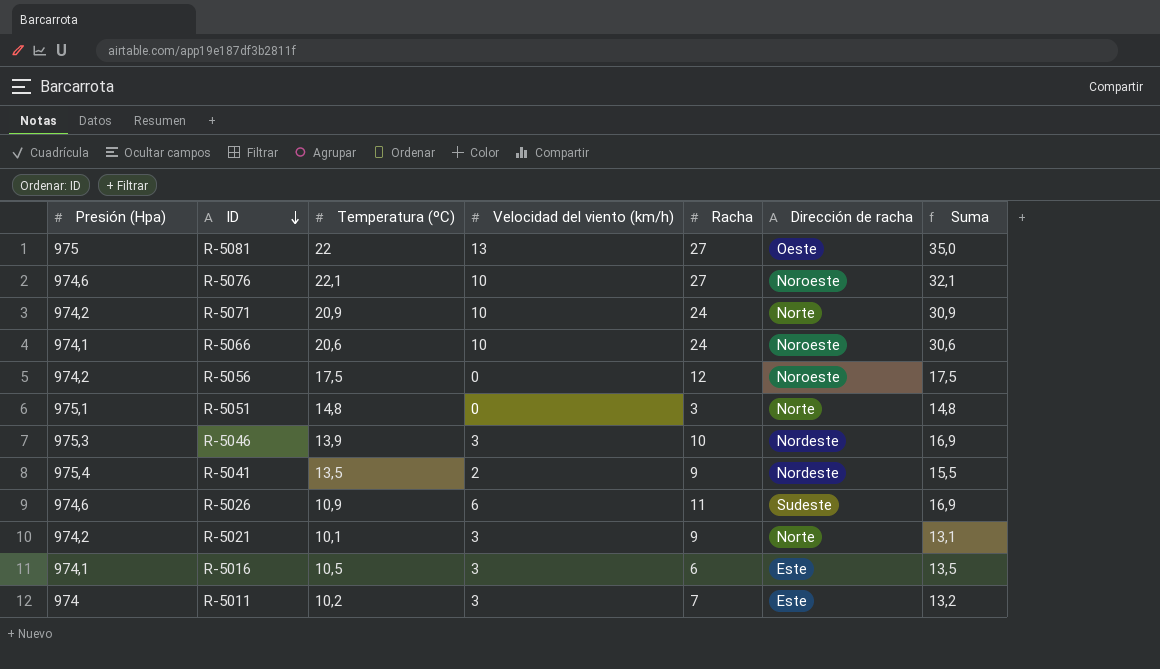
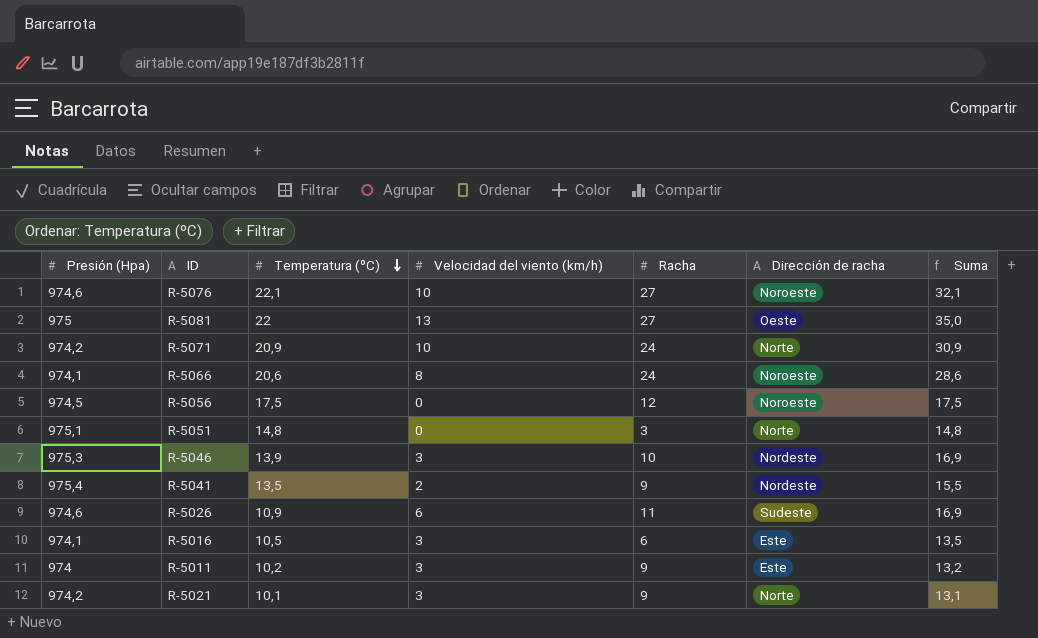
row order: ID descending -> Temperatura (ºC) descending
R-5066 | Velocidad del viento (km/h): 10 -> 8
R-5066 | Suma: 30,6 -> 28,6
R-5056 | Presión (Hpa): 974,2 -> 974,5
R-5011 | Racha: 7 -> 9

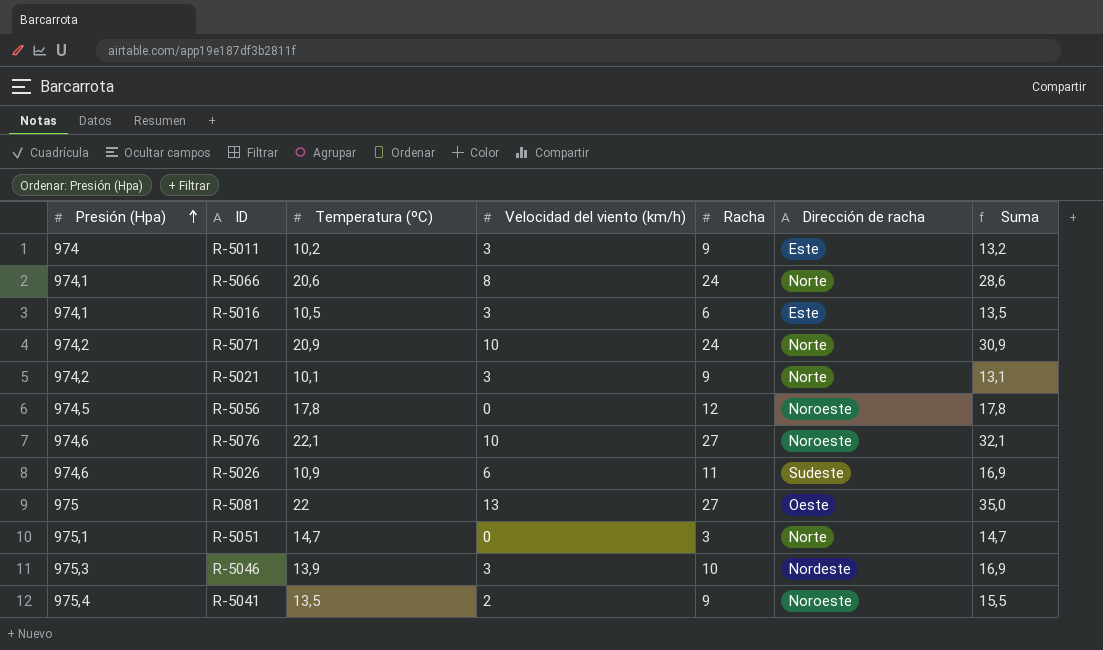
row order: Temperatura (ºC) descending -> Presión (Hpa) ascending
R-5066 | Dirección de racha: Noroeste -> Norte
R-5056 | Temperatura (ºC): 17,5 -> 17,8
R-5056 | Suma: 17,5 -> 17,8
R-5051 | Temperatura (ºC): 14,8 -> 14,7
R-5051 | Suma: 14,8 -> 14,7
R-5041 | Dirección de racha: Nordeste -> Noroeste

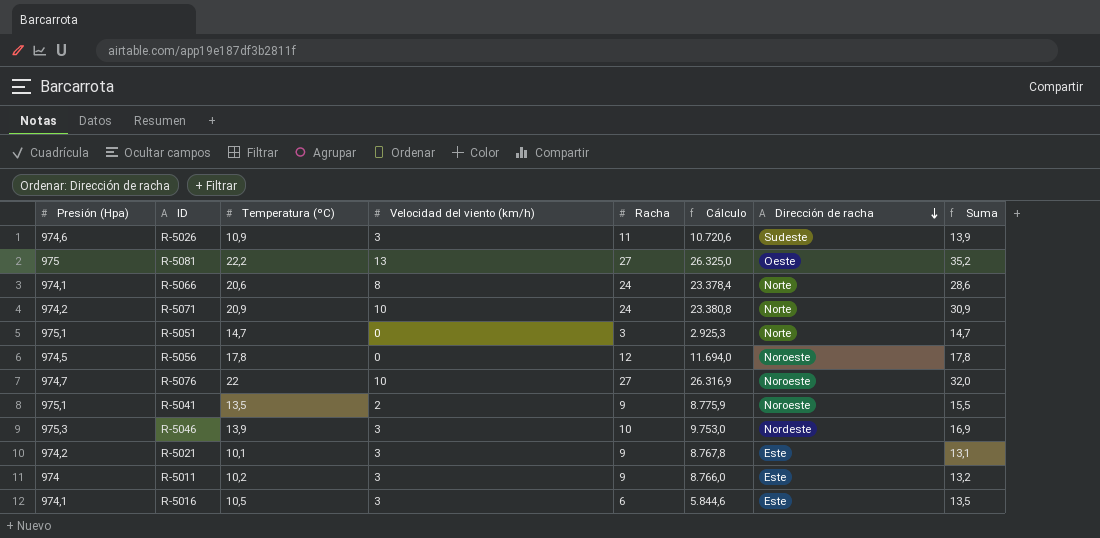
row order: Presión (Hpa) ascending -> Dirección de racha descending
column Cálculo | formula: none -> [Presión (Hpa)] * [Racha]
R-5026 | Velocidad del viento (km/h): 6 -> 3
R-5026 | Suma: 16,9 -> 13,9
R-5081 | Temperatura (ºC): 22 -> 22,2
R-5081 | Suma: 35,0 -> 35,2
R-5076 | Presión (Hpa): 974,6 -> 974,7
R-5076 | Temperatura (ºC): 22,1 -> 22
R-5076 | Suma: 32,1 -> 32,0
R-5041 | Presión (Hpa): 975,4 -> 975,1
R-5021 | Dirección de racha: Norte -> Este

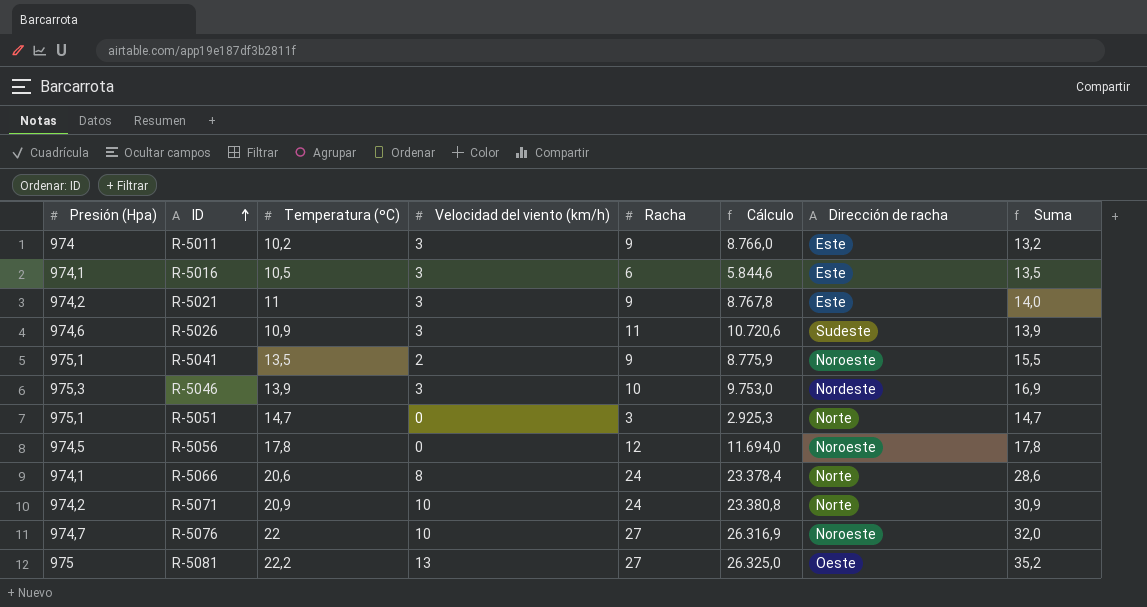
row order: Dirección de racha descending -> ID ascending
R-5021 | Temperatura (ºC): 10,1 -> 11
R-5021 | Suma: 13,1 -> 14,0

